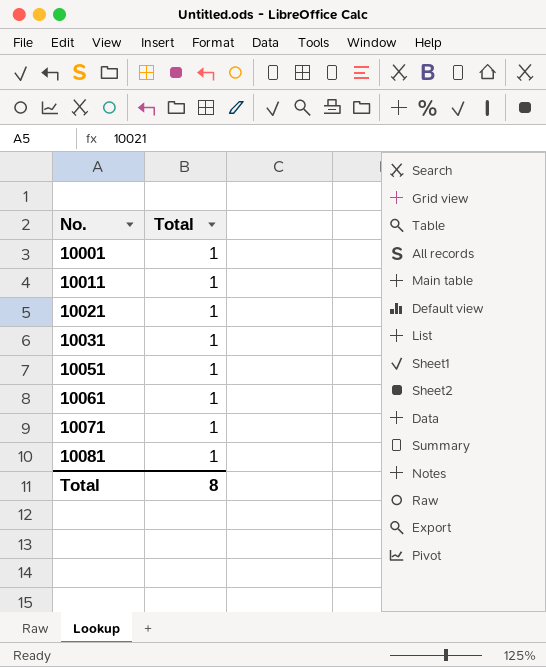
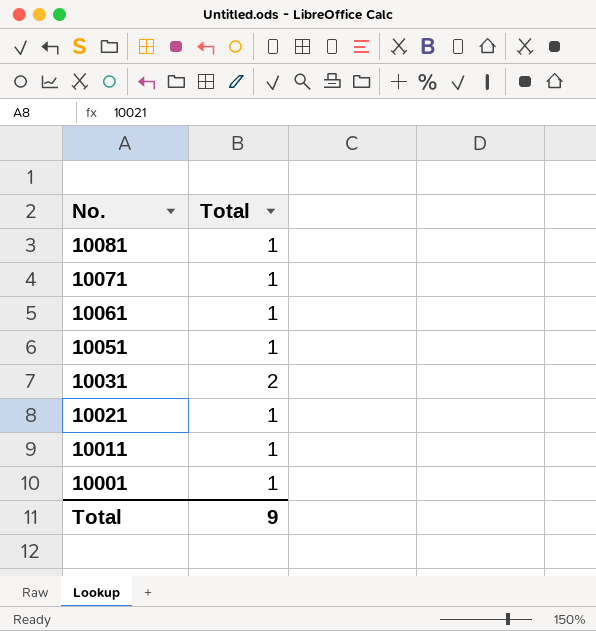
row order: No. ascending -> No. descending
10031 | Total: 1 -> 2
Total | Total: 8 -> 9

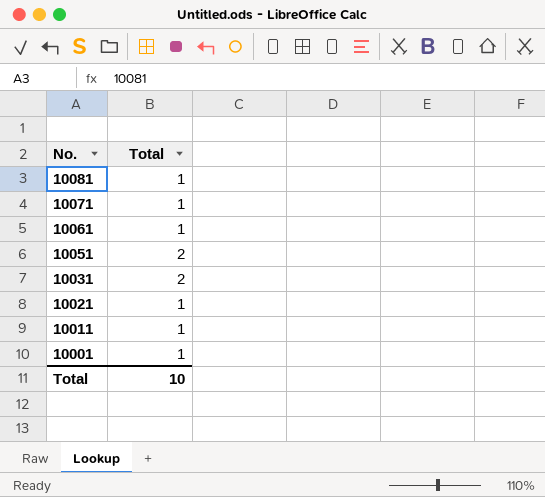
10051 | Total: 1 -> 2
Total | Total: 9 -> 10

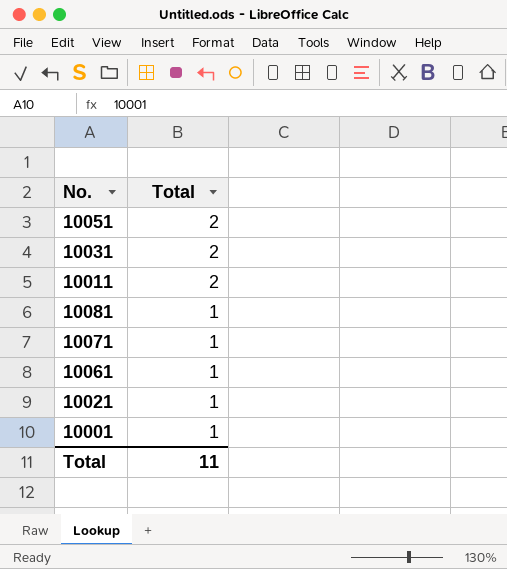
row order: No. descending -> Total descending
10011 | Total: 1 -> 2
Total | Total: 10 -> 11

